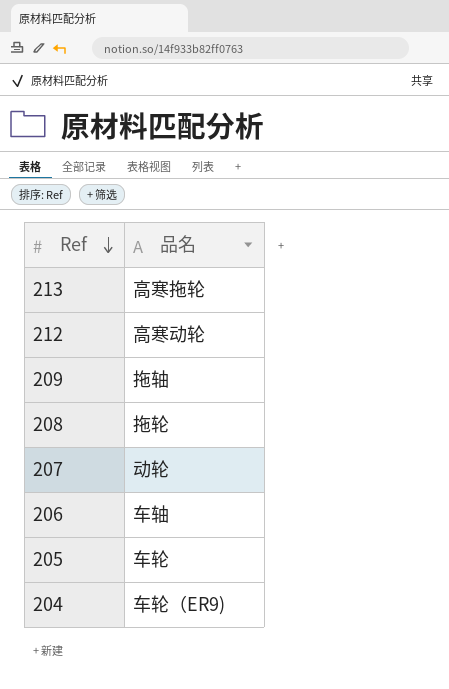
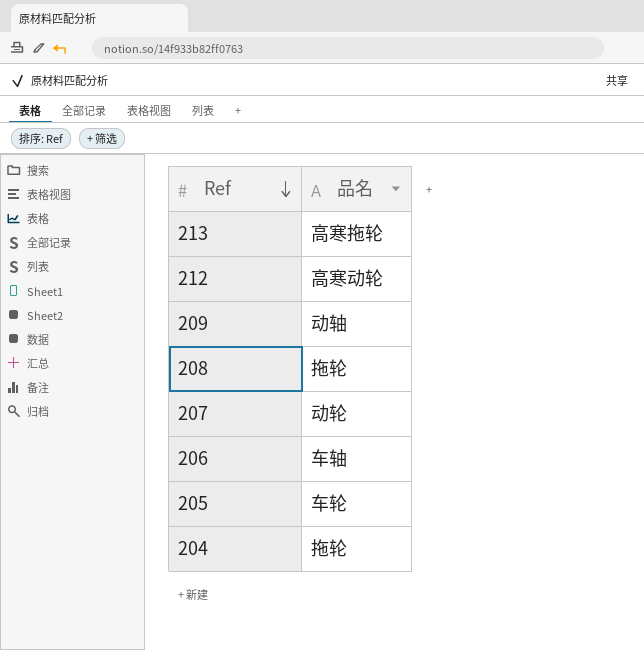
209 | 品名: 拖轴 -> 动轴
204 | 品名: 车轮（ER9) -> 拖轮

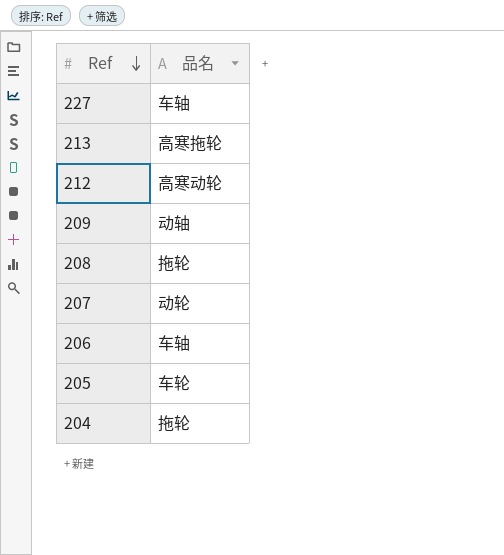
row 227: none -> 车轴

